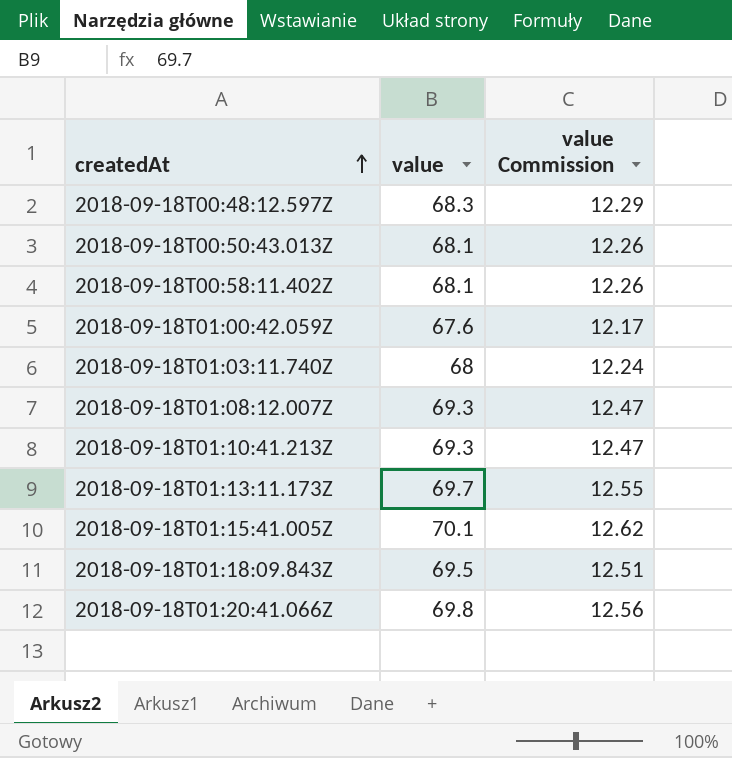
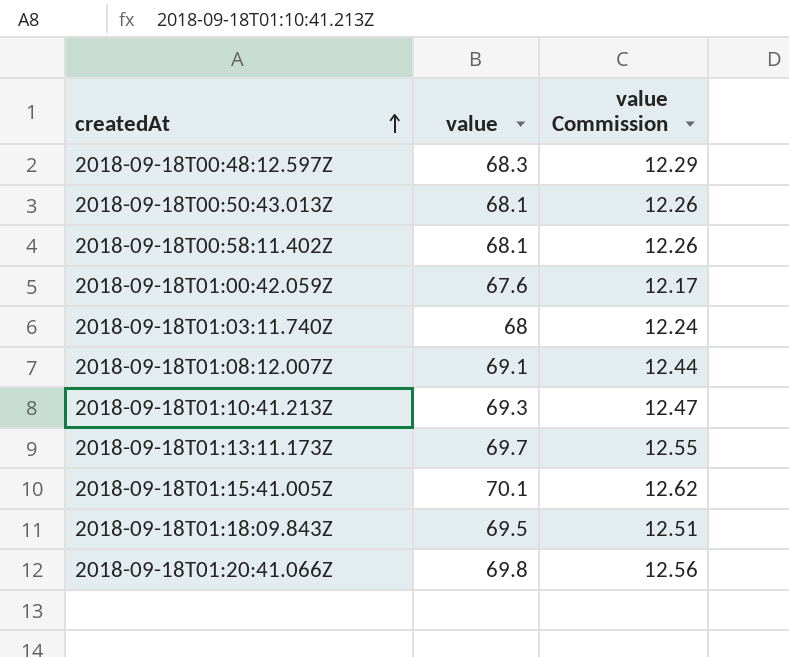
2018-09-18T01:08:12.007Z | value: 69.3 -> 69.1
2018-09-18T01:08:12.007Z | value Commission: 12.47 -> 12.44

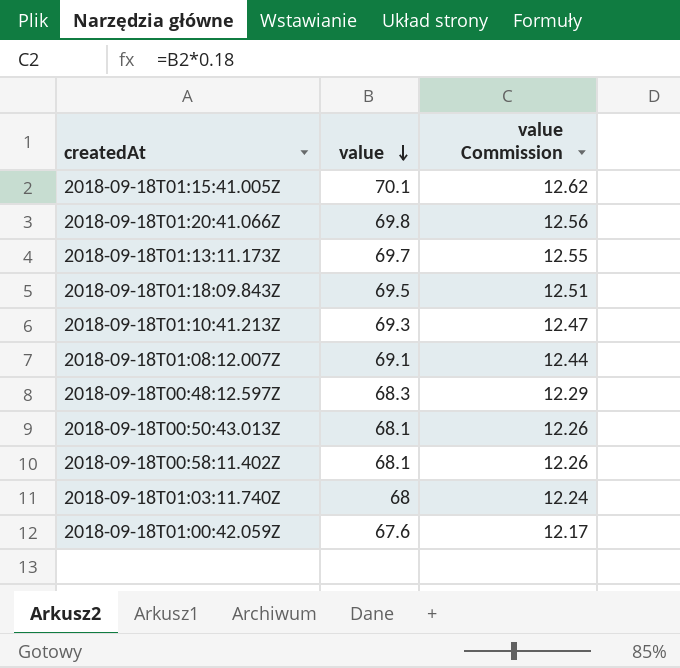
row order: createdAt ascending -> value descending

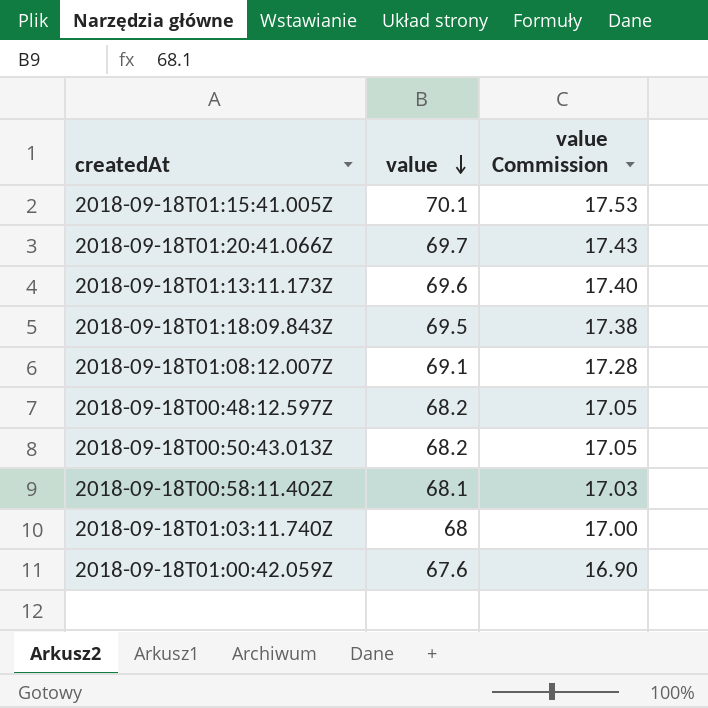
column value Commission | formula: [value] * 0.18 -> [value] * 0.25
row 2018-09-18T01:10:41.213Z: 69.3 | 12.47 -> none
2018-09-18T01:20:41.066Z | value: 69.8 -> 69.7
2018-09-18T01:13:11.173Z | value: 69.7 -> 69.6
2018-09-18T00:48:12.597Z | value: 68.3 -> 68.2
2018-09-18T00:50:43.013Z | value: 68.1 -> 68.2

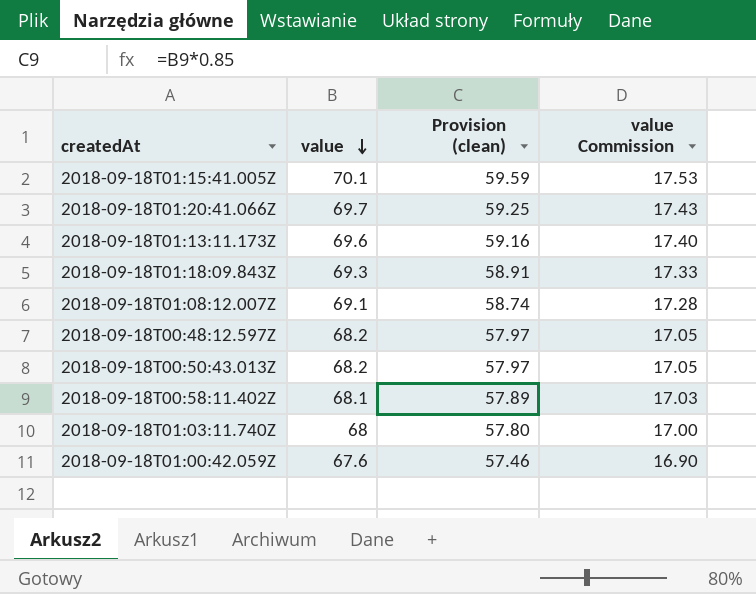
column Provision (clean) | formula: none -> [value] * 0.85
2018-09-18T01:18:09.843Z | value: 69.5 -> 69.3
2018-09-18T01:18:09.843Z | value Commission: 17.38 -> 17.33

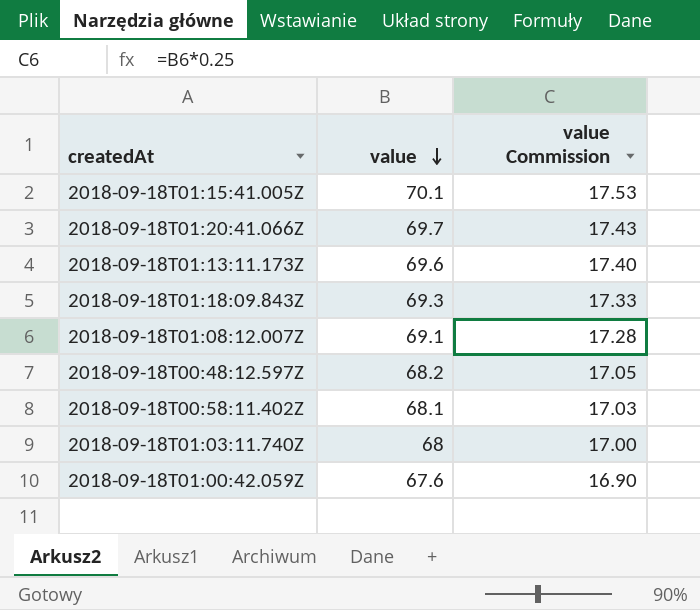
column Provision (clean) | formula: [value] * 0.85 -> none
row 2018-09-18T00:50:43.013Z: 68.2 | 57.97 | 17.05 -> none

